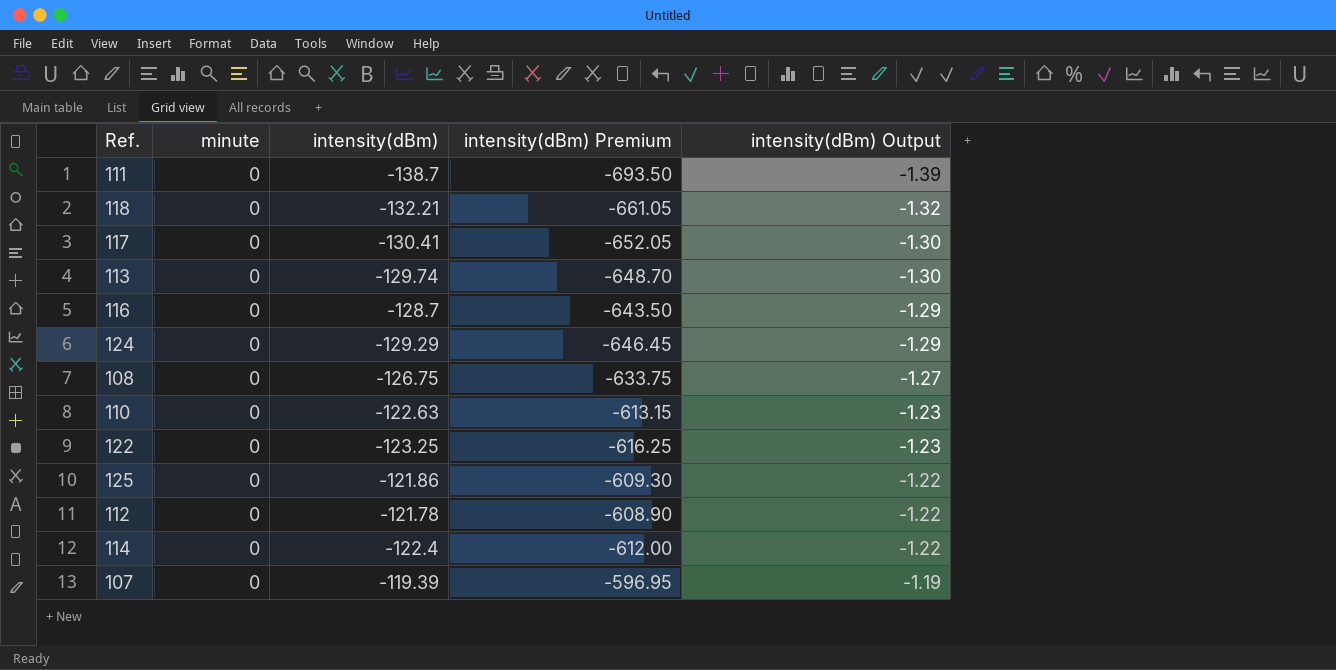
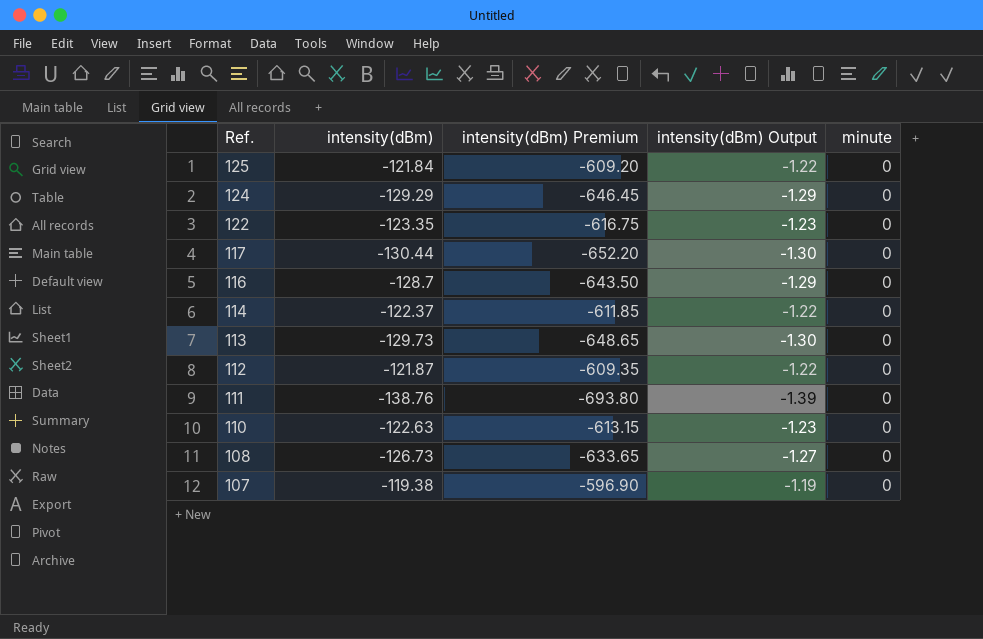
row order: intensity(dBm) Output ascending -> Ref. descending
column minute | position: 2 -> 5
row 118: 0 | -132.21 | -661.05 | -1.32 -> none
125 | intensity(dBm): -121.86 -> -121.84
125 | intensity(dBm) Premium: -609.30 -> -609.20
122 | intensity(dBm): -123.25 -> -123.35
122 | intensity(dBm) Premium: -616.25 -> -616.75
117 | intensity(dBm): -130.41 -> -130.44
117 | intensity(dBm) Premium: -652.05 -> -652.20
114 | intensity(dBm): -122.4 -> -122.37
114 | intensity(dBm) Premium: -612.00 -> -611.85
113 | intensity(dBm): -129.74 -> -129.73
113 | intensity(dBm) Premium: -648.70 -> -648.65
112 | intensity(dBm): -121.78 -> -121.87
112 | intensity(dBm) Premium: -608.90 -> -609.35
111 | intensity(dBm): -138.7 -> -138.76
111 | intensity(dBm) Premium: -693.50 -> -693.80
108 | intensity(dBm): -126.75 -> -126.73
108 | intensity(dBm) Premium: -633.75 -> -633.65
107 | intensity(dBm): -119.39 -> -119.38
107 | intensity(dBm) Premium: -596.95 -> -596.90

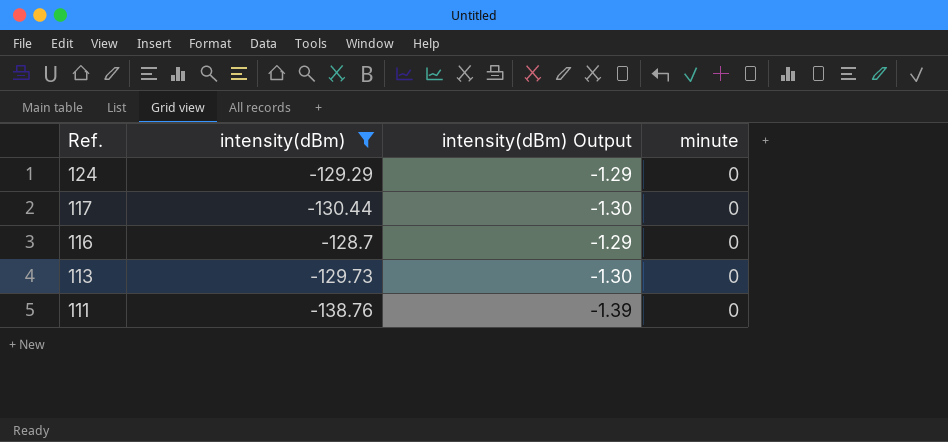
filter: none -> intensity(dBm) <= -128.7
column intensity(dBm) Premium | formula: [intensity(dBm)] * 5 -> none

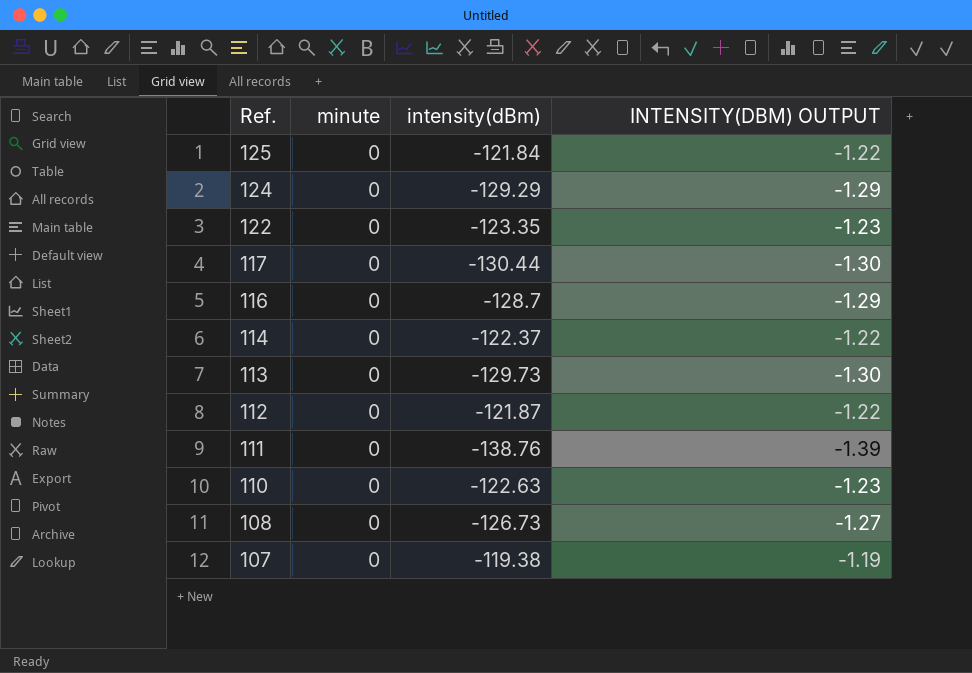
filter: intensity(dBm) <= -128.7 -> none
column minute | position: 4 -> 2
column name: intensity(dBm) Output -> INTENSITY(DBM) OUTPUT

